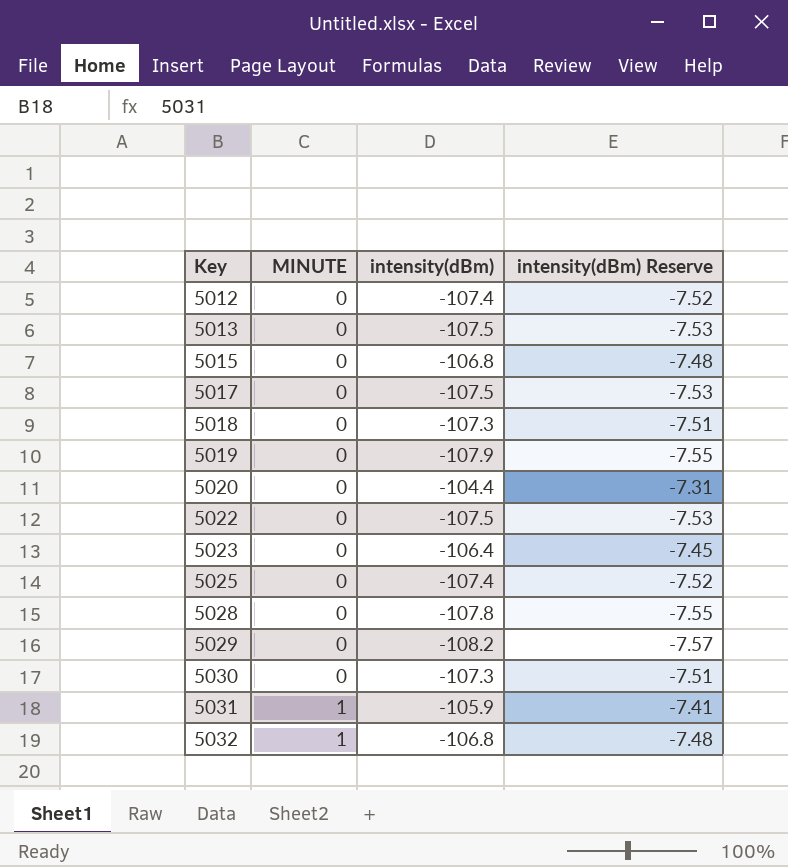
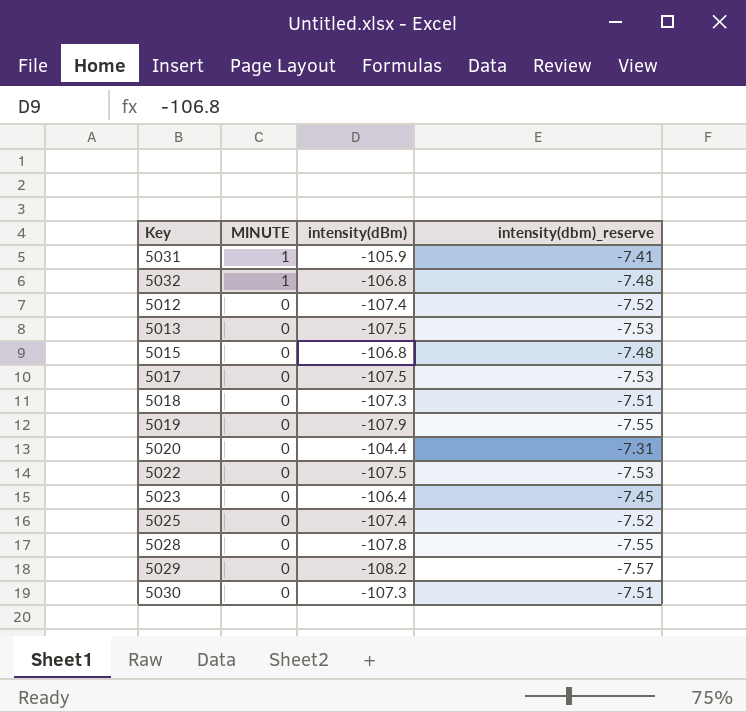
row order: Key ascending -> MINUTE descending
column name: intensity(dBm) Reserve -> intensity(dbm)_reserve

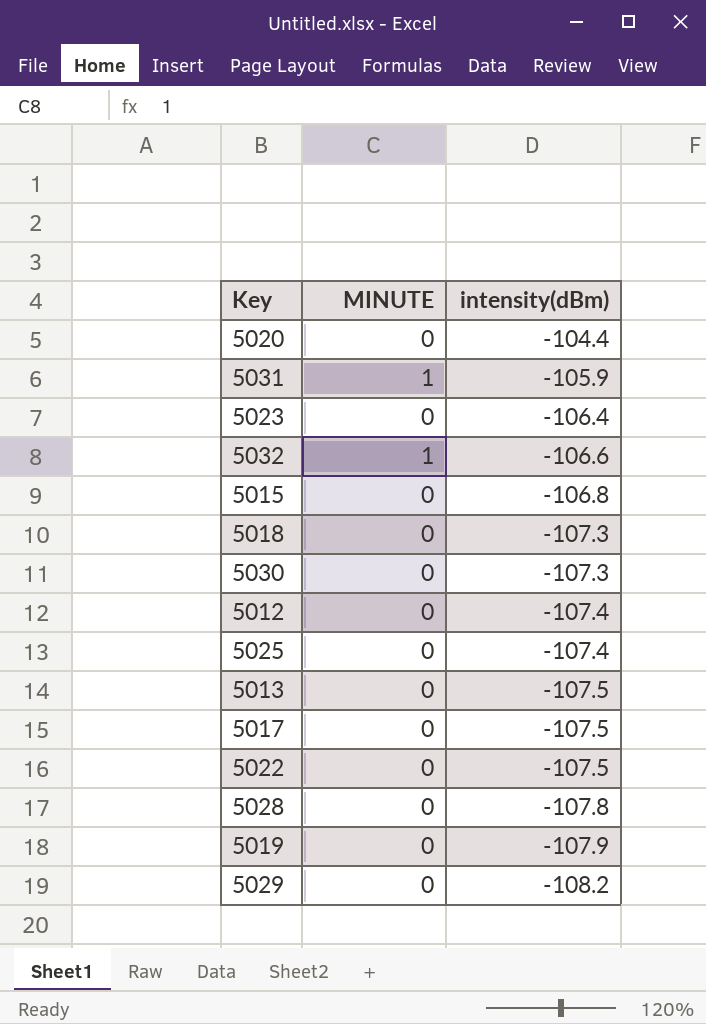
row order: MINUTE descending -> intensity(dBm) descending
column intensity(dbm)_reserve | formula: [intensity(dBm)] * 0.07 -> none
5032 | intensity(dBm): -106.8 -> -106.6

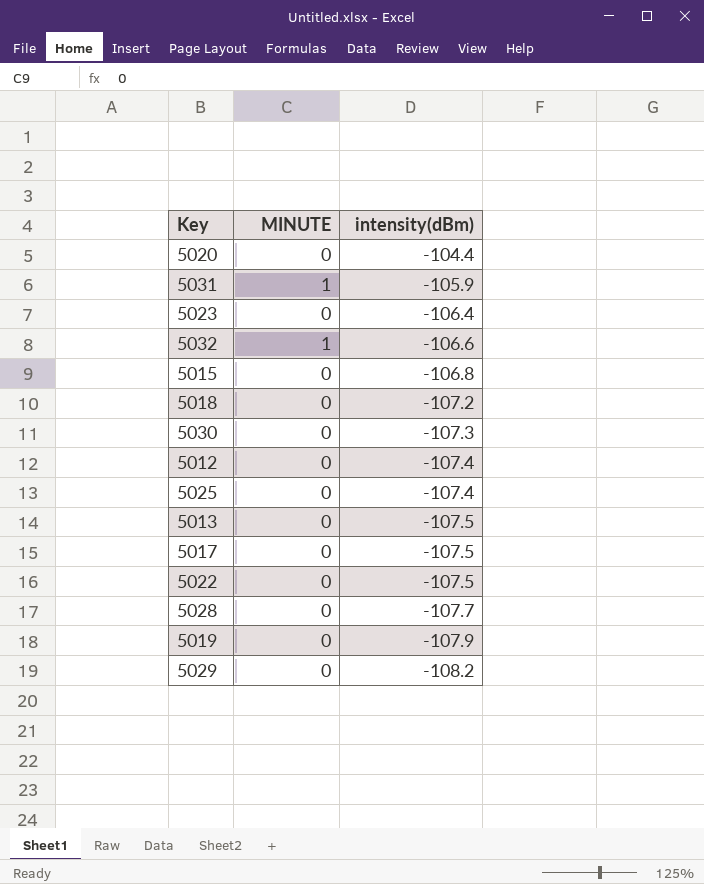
5018 | intensity(dBm): -107.3 -> -107.2
5028 | intensity(dBm): -107.8 -> -107.7

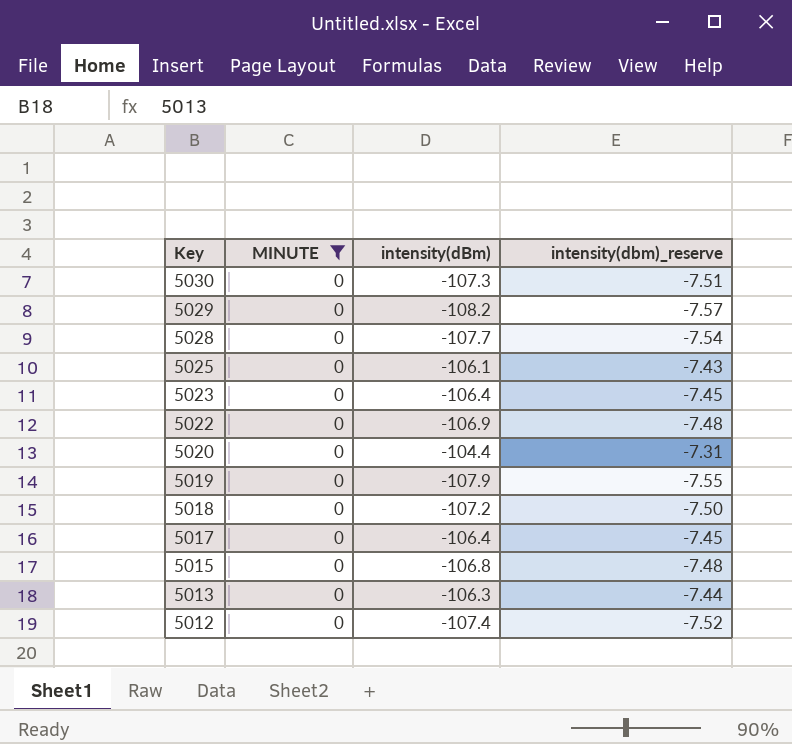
filter: none -> MINUTE = 0
row order: intensity(dBm) descending -> Key descending
column intensity(dbm)_reserve | formula: none -> [intensity(dBm)] * 0.07
5025 | intensity(dBm): -107.4 -> -106.1
5022 | intensity(dBm): -107.5 -> -106.9
5017 | intensity(dBm): -107.5 -> -106.4
5013 | intensity(dBm): -107.5 -> -106.3

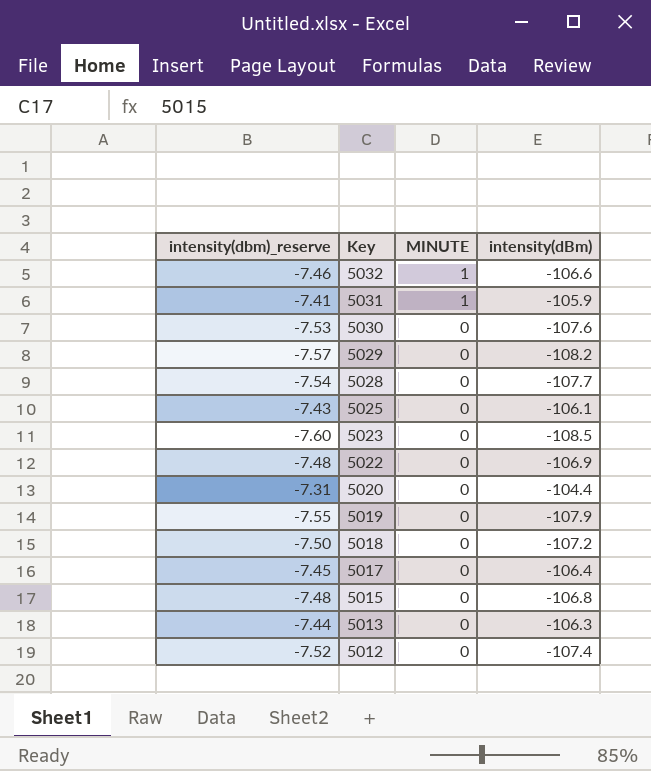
filter: MINUTE = 0 -> none
column intensity(dbm)_reserve | position: 4 -> 1
5030 | intensity(dbm)_reserve: -7.51 -> -7.53
5030 | intensity(dBm): -107.3 -> -107.6
5023 | intensity(dbm)_reserve: -7.45 -> -7.60
5023 | intensity(dBm): -106.4 -> -108.5

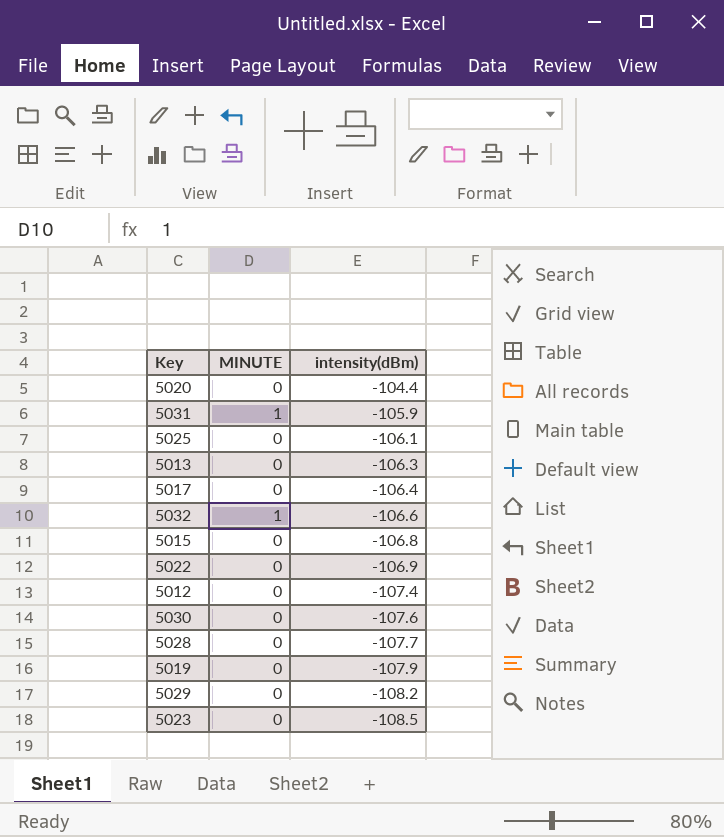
row order: Key descending -> intensity(dBm) descending
column intensity(dbm)_reserve | formula: [intensity(dBm)] * 0.07 -> none
row 5018: -7.50 | 0 | -107.2 -> none

